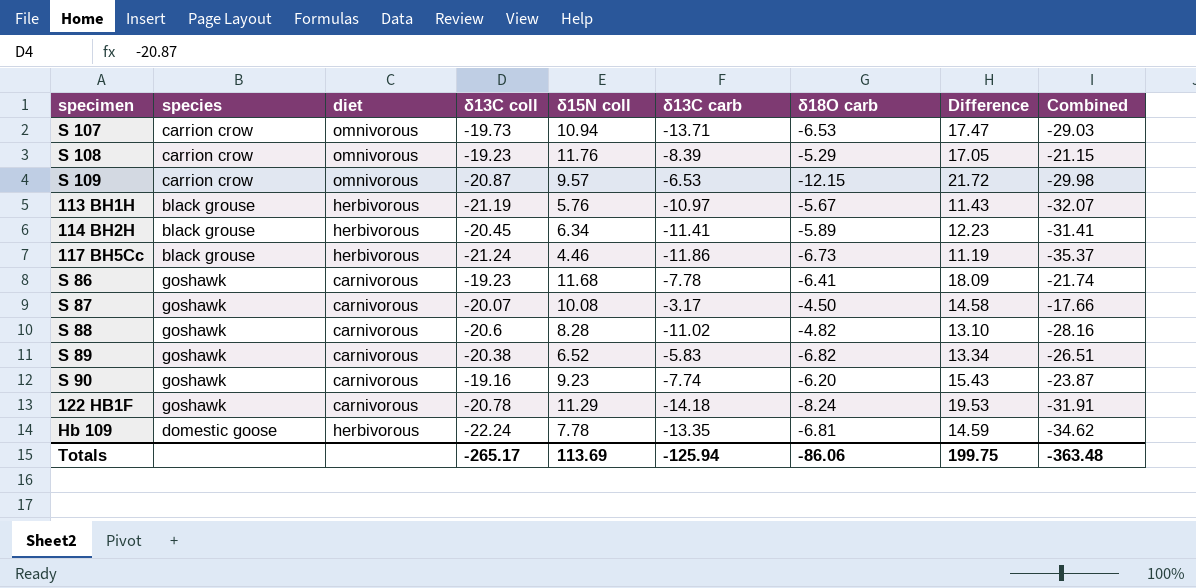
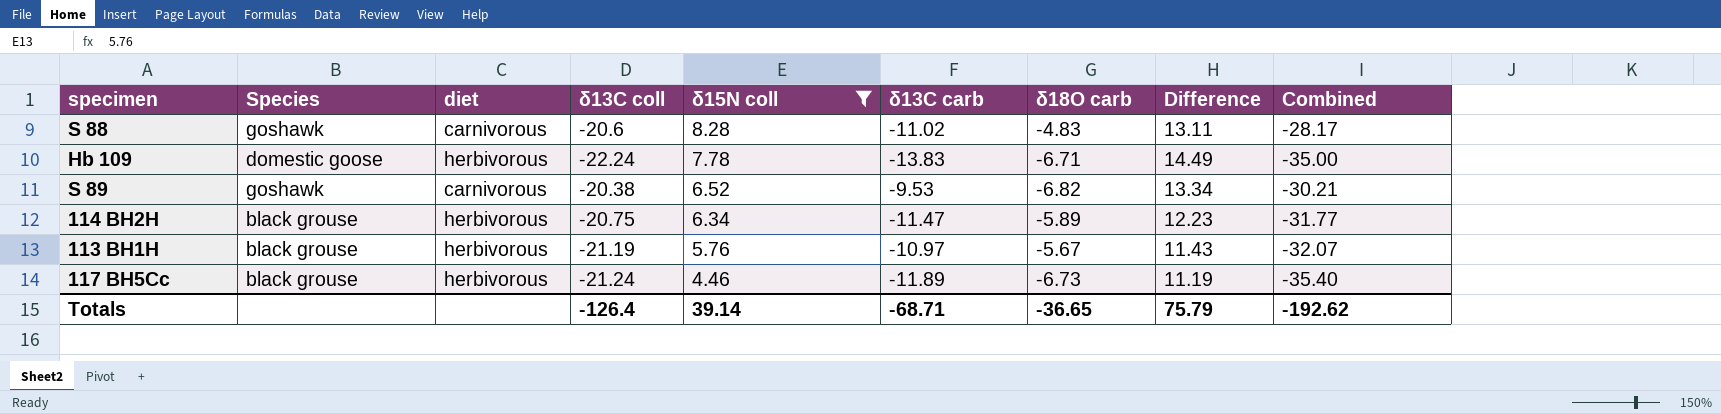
filter: none -> δ15N coll <= 8.28
row order: none -> δ15N coll descending
column name: species -> Species
S 88 | δ18O carb: -4.82 -> -4.83
S 88 | Difference: 13.10 -> 13.11
S 88 | Combined: -28.16 -> -28.17
Hb 109 | δ13C carb: -13.35 -> -13.83
Hb 109 | δ18O carb: -6.81 -> -6.71
Hb 109 | Difference: 14.59 -> 14.49
Hb 109 | Combined: -34.62 -> -35.00
S 89 | δ13C carb: -5.83 -> -9.53
S 89 | Combined: -26.51 -> -30.21
114 BH2H | δ13C coll: -20.45 -> -20.75
114 BH2H | δ13C carb: -11.41 -> -11.47
114 BH2H | Combined: -31.41 -> -31.77
117 BH5Cc | δ13C carb: -11.86 -> -11.89
117 BH5Cc | Combined: -35.37 -> -35.40
Totals | δ13C coll: -265.17 -> -126.4
Totals | δ15N coll: 113.69 -> 39.14
Totals | δ13C carb: -125.94 -> -68.71
Totals | δ18O carb: -86.06 -> -36.65
Totals | Difference: 199.75 -> 75.79
Totals | Combined: -363.48 -> -192.62

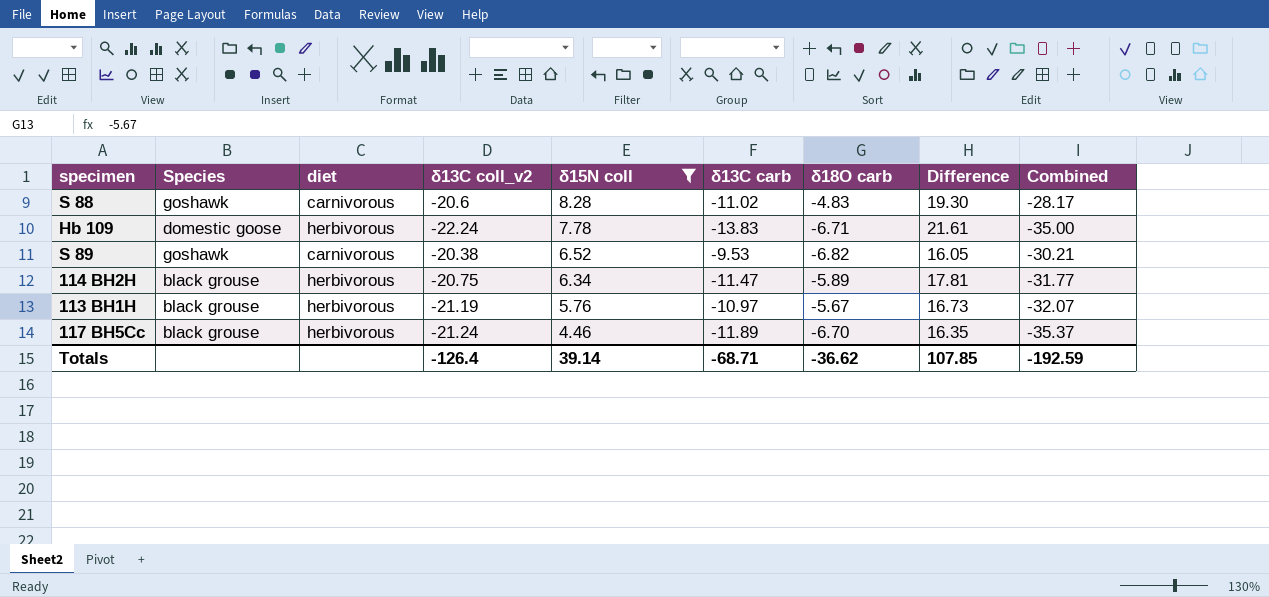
column name: δ13C coll -> δ13C coll_v2
column Difference | formula: [δ15N coll] - [δ18O carb] -> [δ15N coll] - [δ13C carb]
117 BH5Cc | δ18O carb: -6.73 -> -6.70
117 BH5Cc | Combined: -35.40 -> -35.37
Totals | δ18O carb: -36.65 -> -36.62
Totals | Difference: 75.79 -> 107.85
Totals | Combined: -192.62 -> -192.59

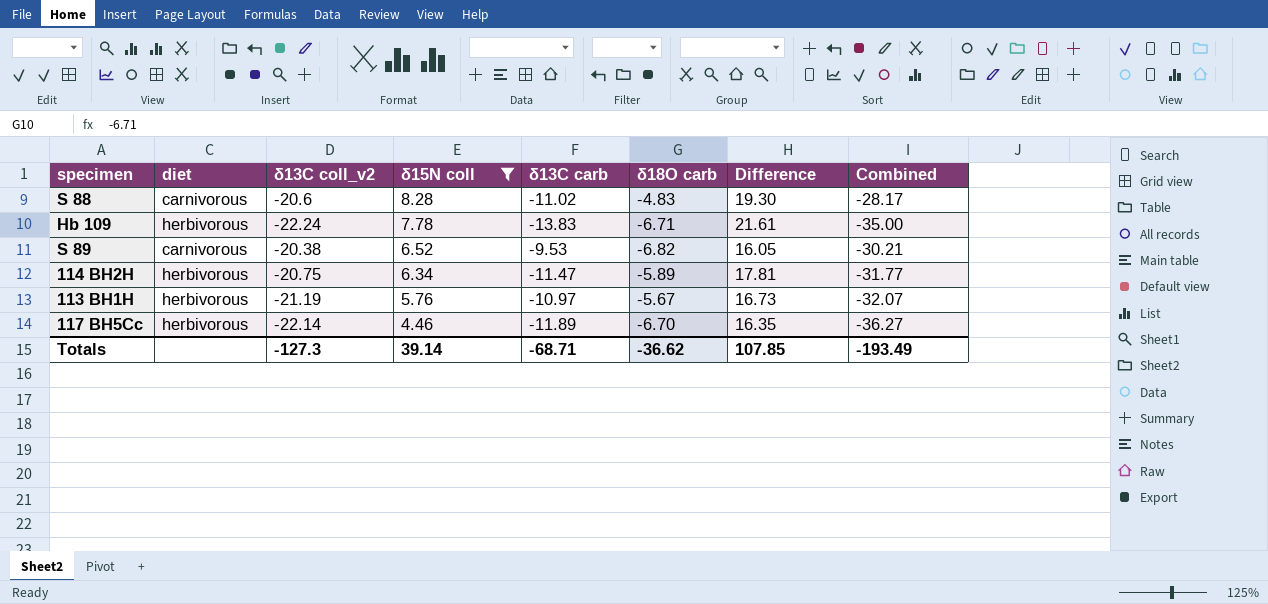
column Species | position: 2 -> none
117 BH5Cc | δ13C coll_v2: -21.24 -> -22.14
117 BH5Cc | Combined: -35.37 -> -36.27
Totals | δ13C coll_v2: -126.4 -> -127.3
Totals | Combined: -192.59 -> -193.49

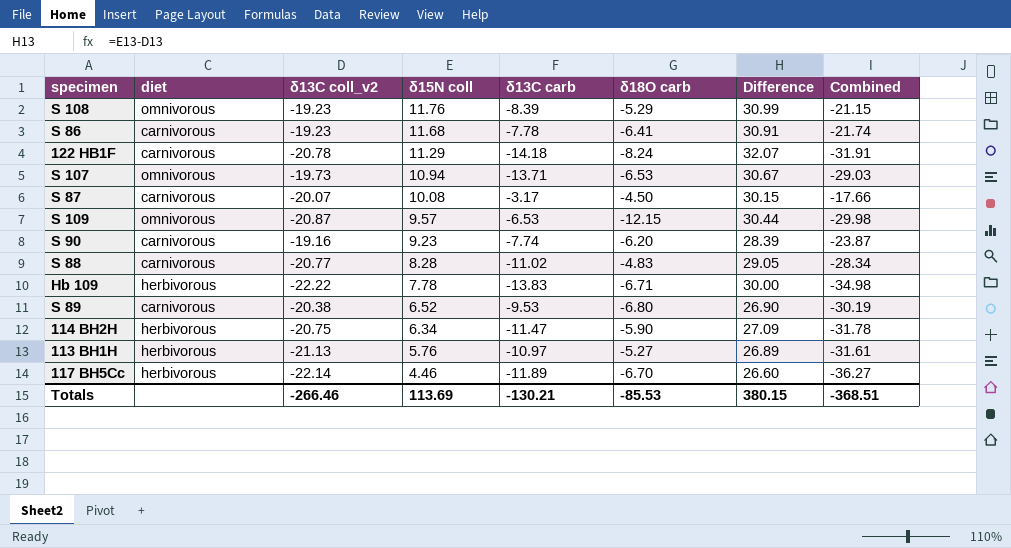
filter: δ15N coll <= 8.28 -> none
column Difference | formula: [δ15N coll] - [δ13C carb] -> [δ15N coll] - [δ13C coll_v2]
S 88 | δ13C coll_v2: -20.6 -> -20.77
S 88 | Combined: -28.17 -> -28.34
Hb 109 | δ13C coll_v2: -22.24 -> -22.22
Hb 109 | Combined: -35.00 -> -34.98
S 89 | δ18O carb: -6.82 -> -6.80
S 89 | Combined: -30.21 -> -30.19
114 BH2H | δ18O carb: -5.89 -> -5.90
114 BH2H | Combined: -31.77 -> -31.78
113 BH1H | δ13C coll_v2: -21.19 -> -21.13
113 BH1H | δ18O carb: -5.67 -> -5.27
113 BH1H | Combined: -32.07 -> -31.61
Totals | δ13C coll_v2: -127.3 -> -266.46
Totals | δ15N coll: 39.14 -> 113.69
Totals | δ13C carb: -68.71 -> -130.21
Totals | δ18O carb: -36.62 -> -85.53
Totals | Difference: 107.85 -> 380.15
Totals | Combined: -193.49 -> -368.51

